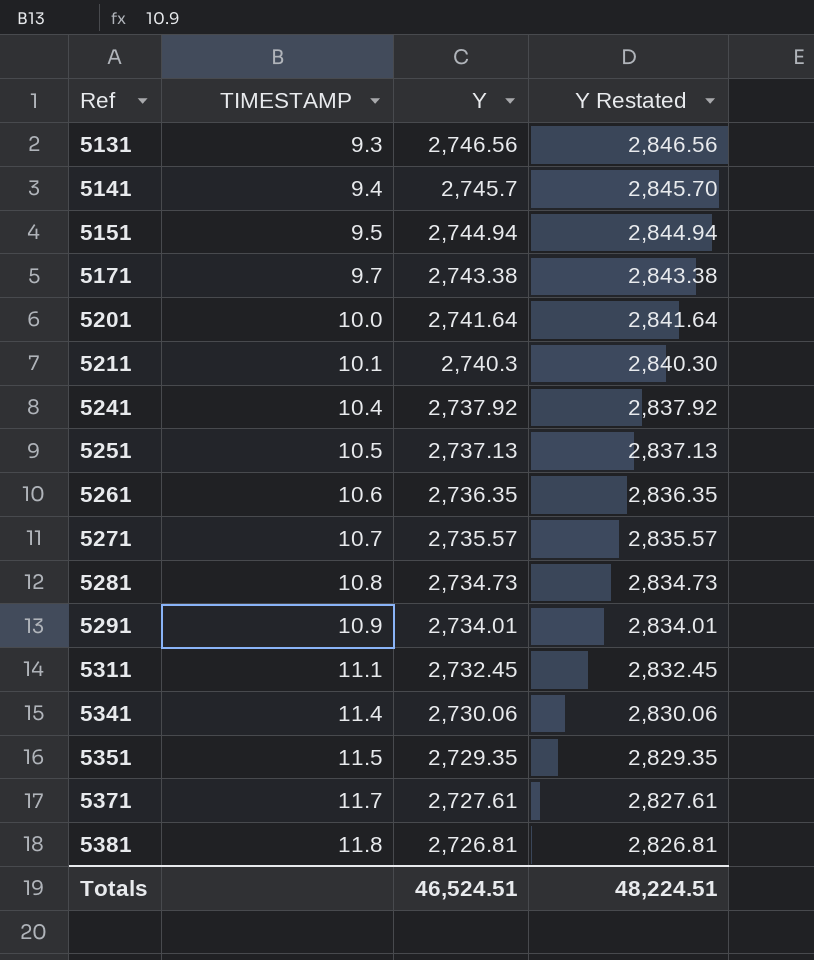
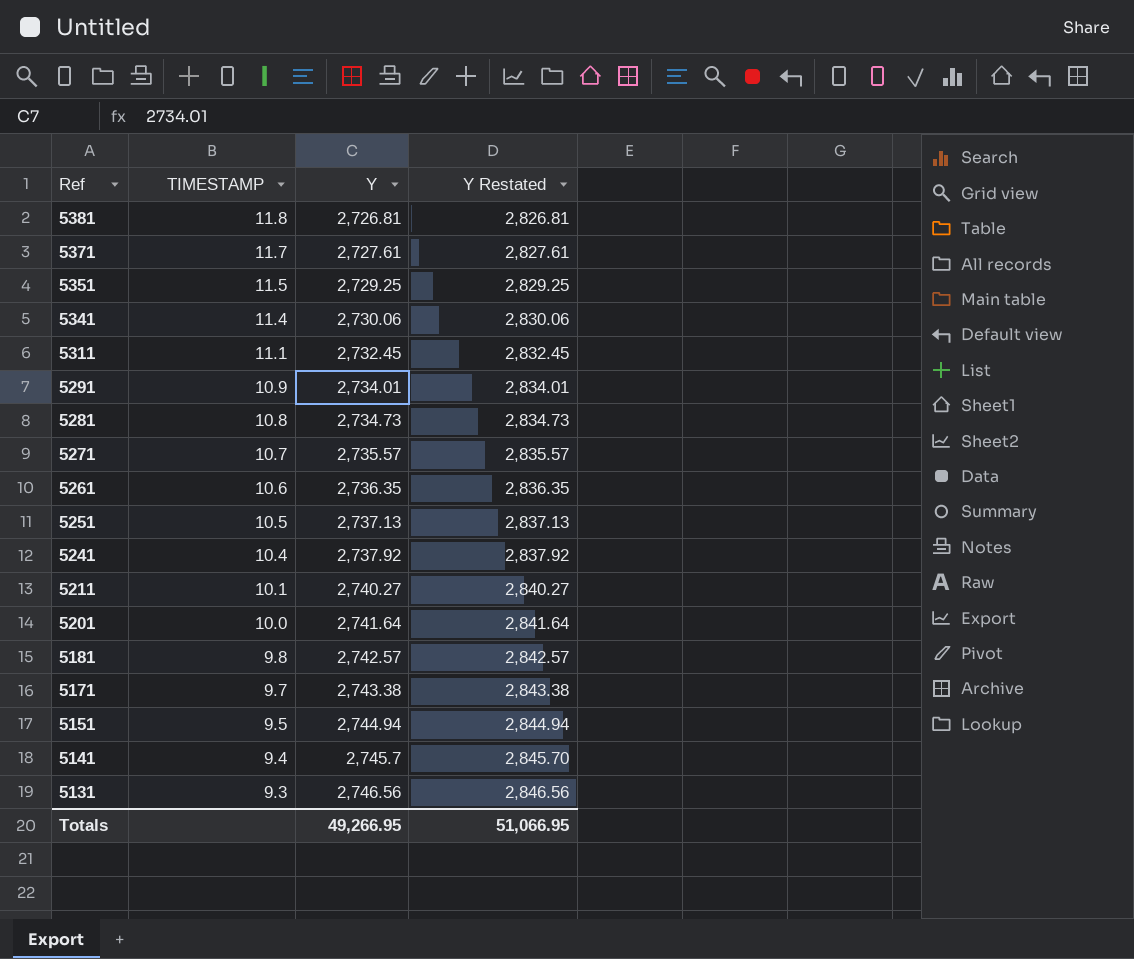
row order: Ref ascending -> Ref descending
5351 | Y: 2,729.35 -> 2,729.25
5351 | Y Restated: 2,829.35 -> 2,829.25
5211 | Y: 2,740.3 -> 2,740.27
5211 | Y Restated: 2,840.30 -> 2,840.27
row 5181: none -> 9.8 | 2,742.57 | 2,842.57
Totals | Y: 46,524.51 -> 49,266.95
Totals | Y Restated: 48,224.51 -> 51,066.95

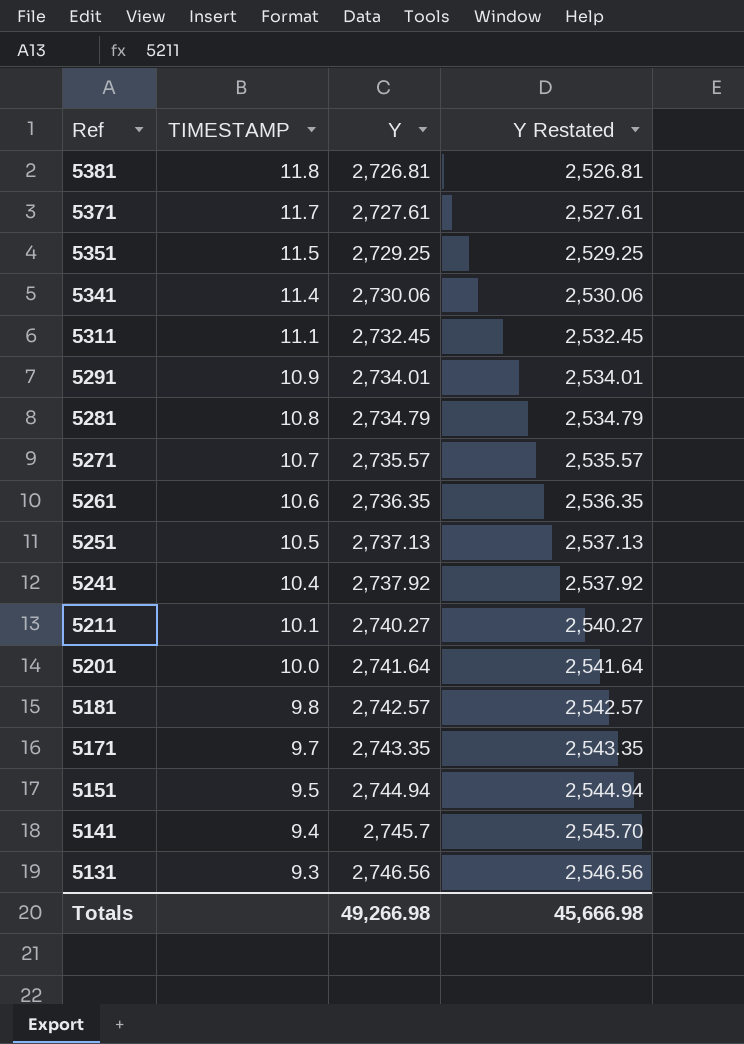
column Y Restated | formula: [Y] + 100 -> [Y] - 200
5281 | Y: 2,734.73 -> 2,734.79
5171 | Y: 2,743.38 -> 2,743.35
Totals | Y: 49,266.95 -> 49,266.98
Totals | Y Restated: 51,066.95 -> 45,666.98

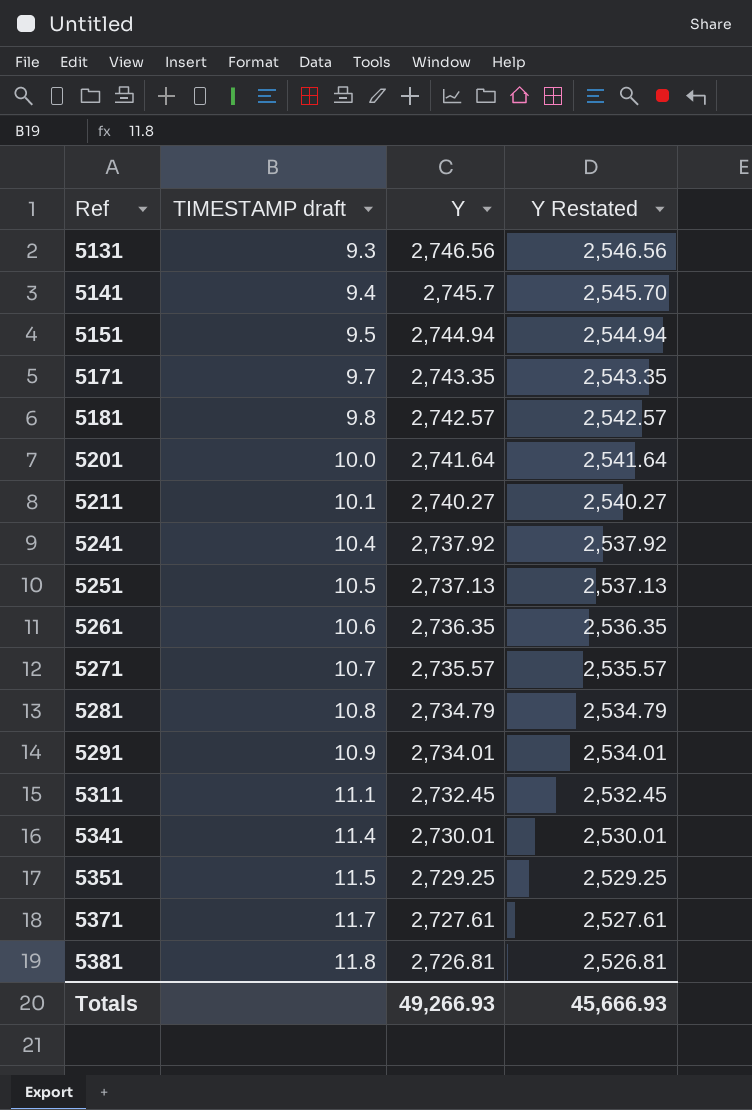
row order: Ref descending -> Ref ascending
column name: TIMESTAMP -> TIMESTAMP draft
5341 | Y: 2,730.06 -> 2,730.01
5341 | Y Restated: 2,530.06 -> 2,530.01
Totals | Y: 49,266.98 -> 49,266.93
Totals | Y Restated: 45,666.98 -> 45,666.93

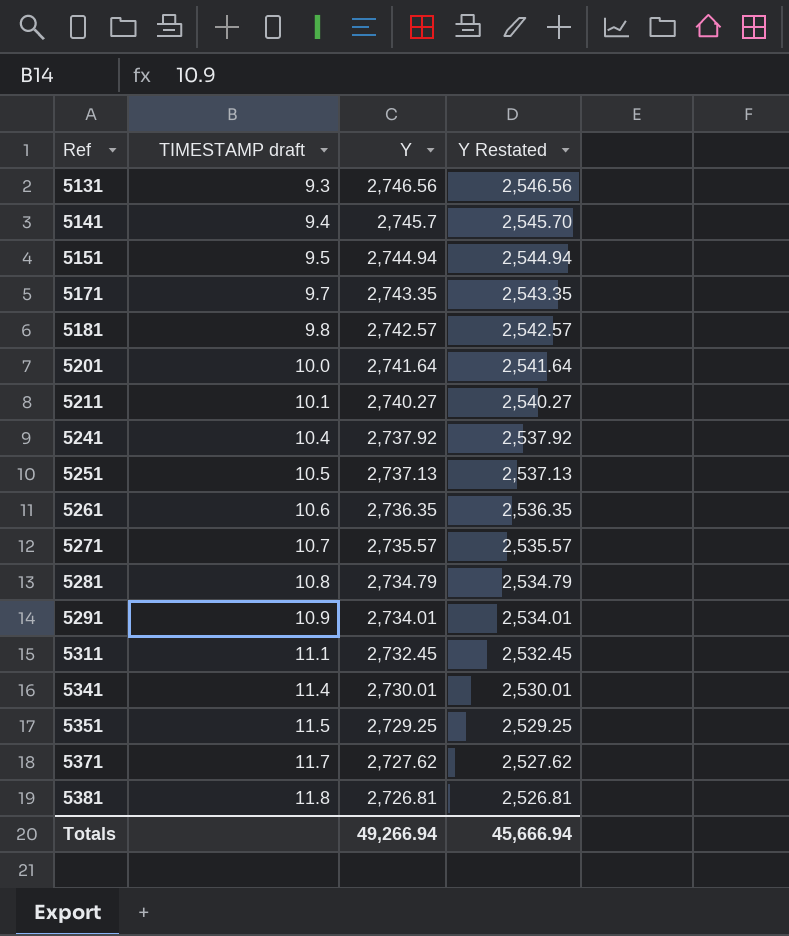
5371 | Y: 2,727.61 -> 2,727.62
5371 | Y Restated: 2,527.61 -> 2,527.62
Totals | Y: 49,266.93 -> 49,266.94
Totals | Y Restated: 45,666.93 -> 45,666.94

